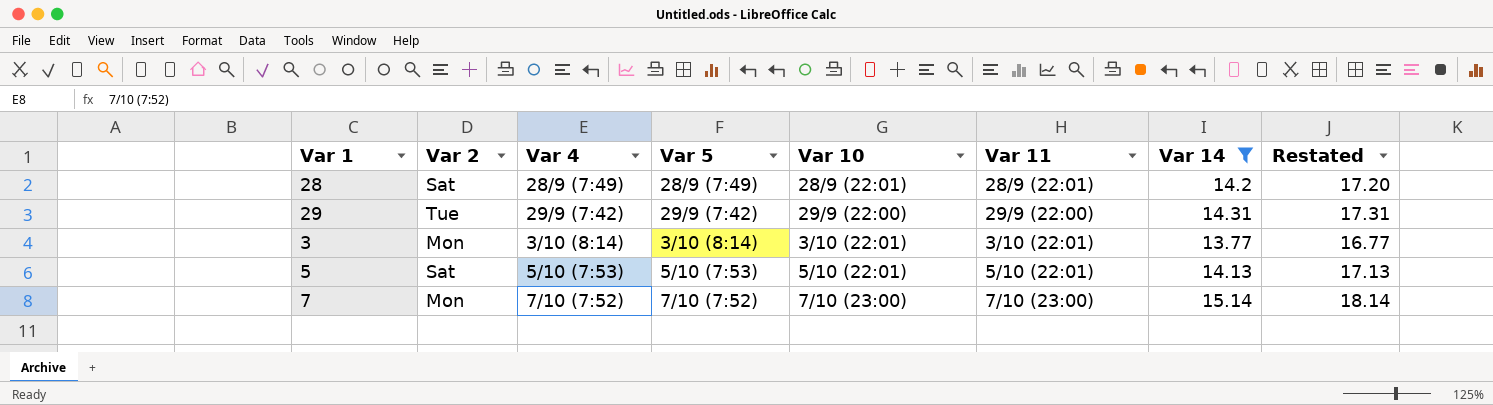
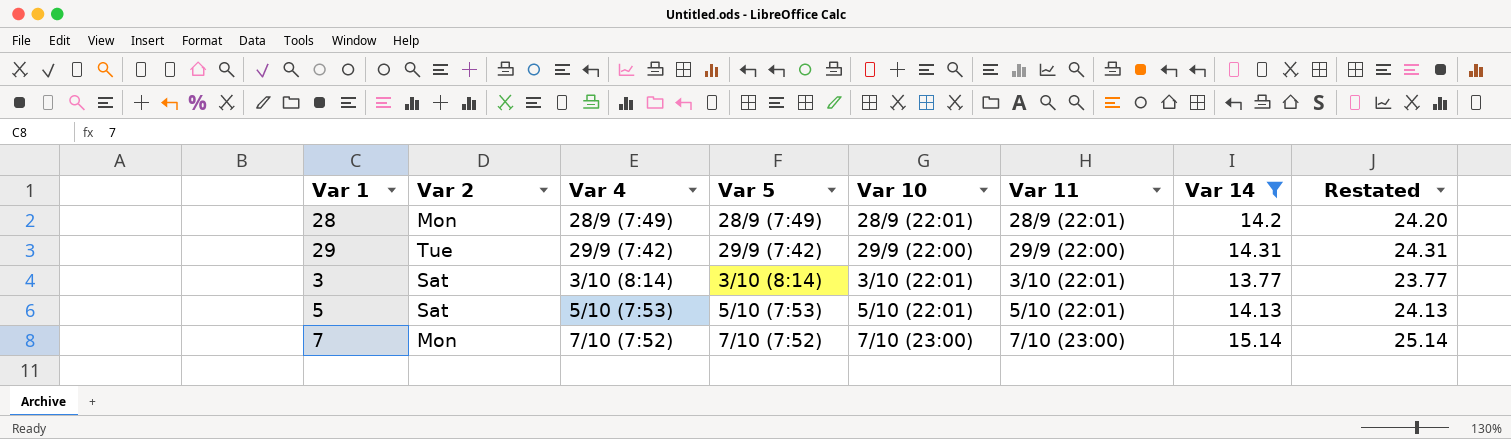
column Restated | formula: [Var 14] + 3 -> [Var 14] + 10
28 | Var 2: Sat -> Mon
3 | Var 2: Mon -> Sat

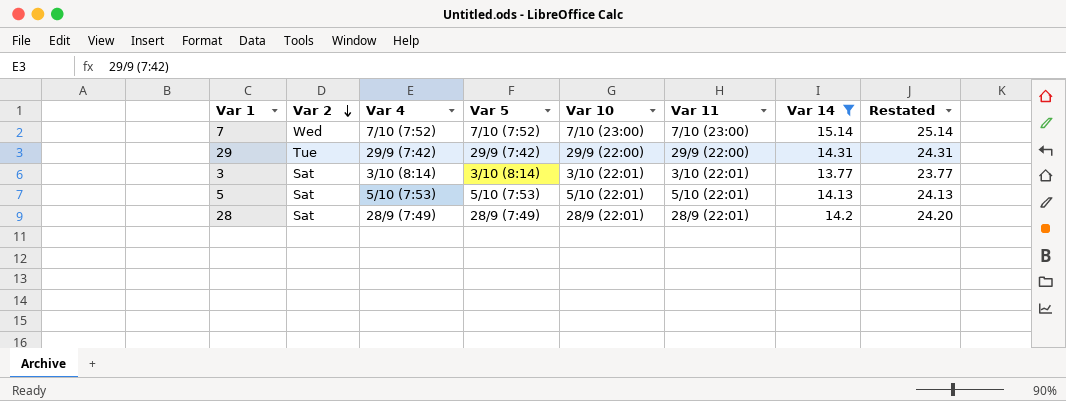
row order: none -> Var 2 descending
7 | Var 2: Mon -> Wed
28 | Var 2: Mon -> Sat

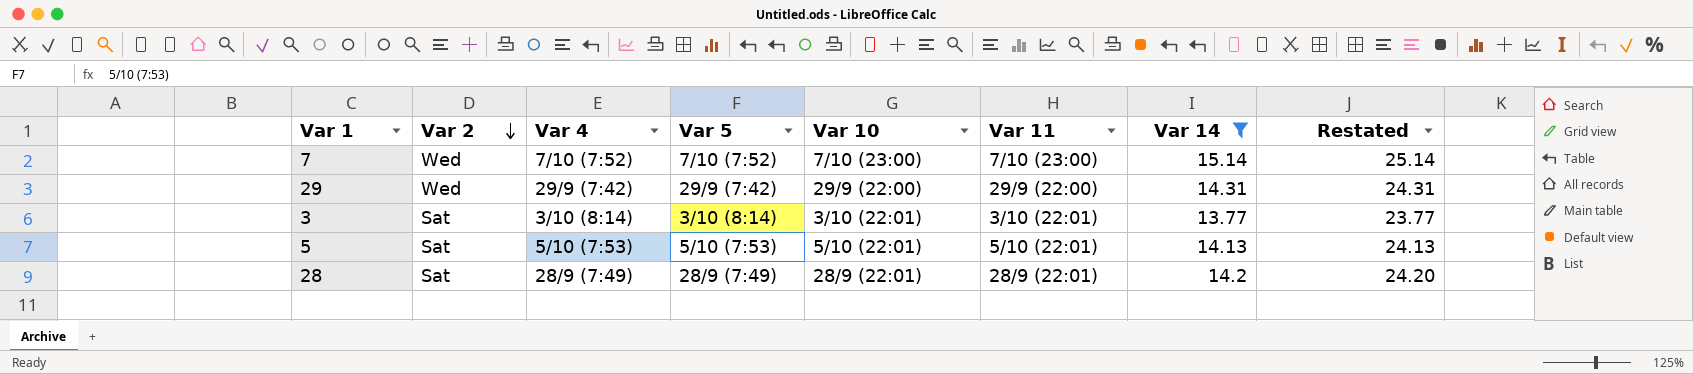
29 | Var 2: Tue -> Wed

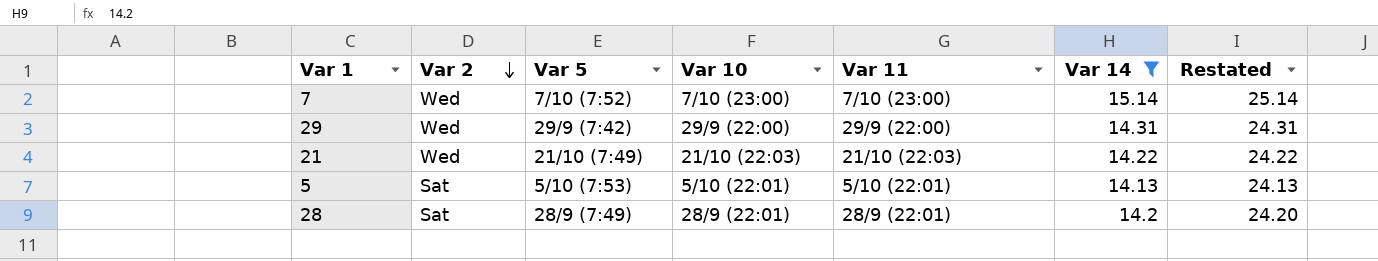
column Var 4 | position: 3 -> none
row 3: Sat | 3/10 (8:14) | 3/10 (8:14) | 3/10 (22:01) | 3/10 (22:01) | 13.77 | 23.77 -> none
row 21: none -> Wed | 21/10 (7:49) | 21/10 (22:03) | 21/10 (22:03) | 14.22 | 24.22

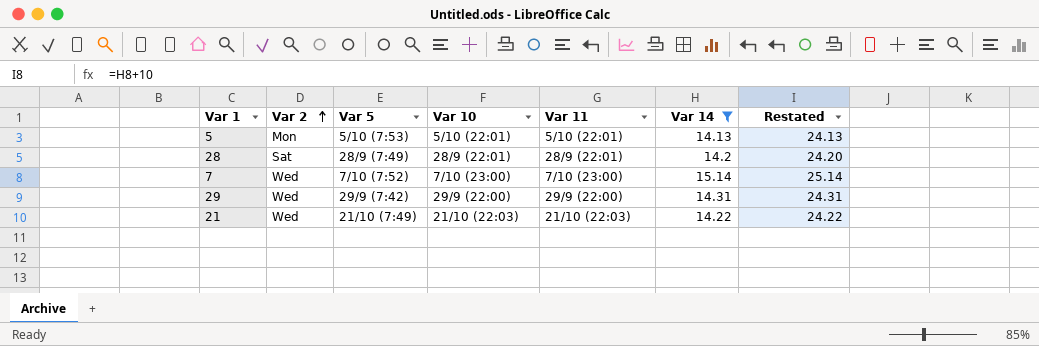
row order: Var 2 descending -> Var 2 ascending
5 | Var 2: Sat -> Mon

